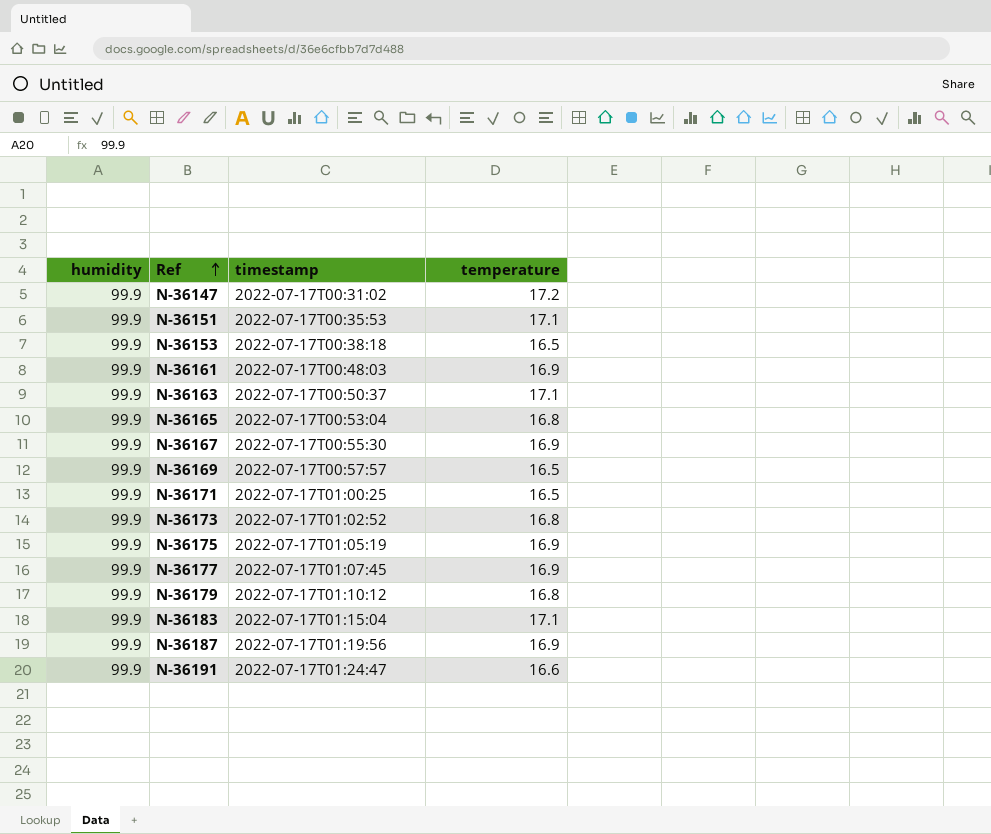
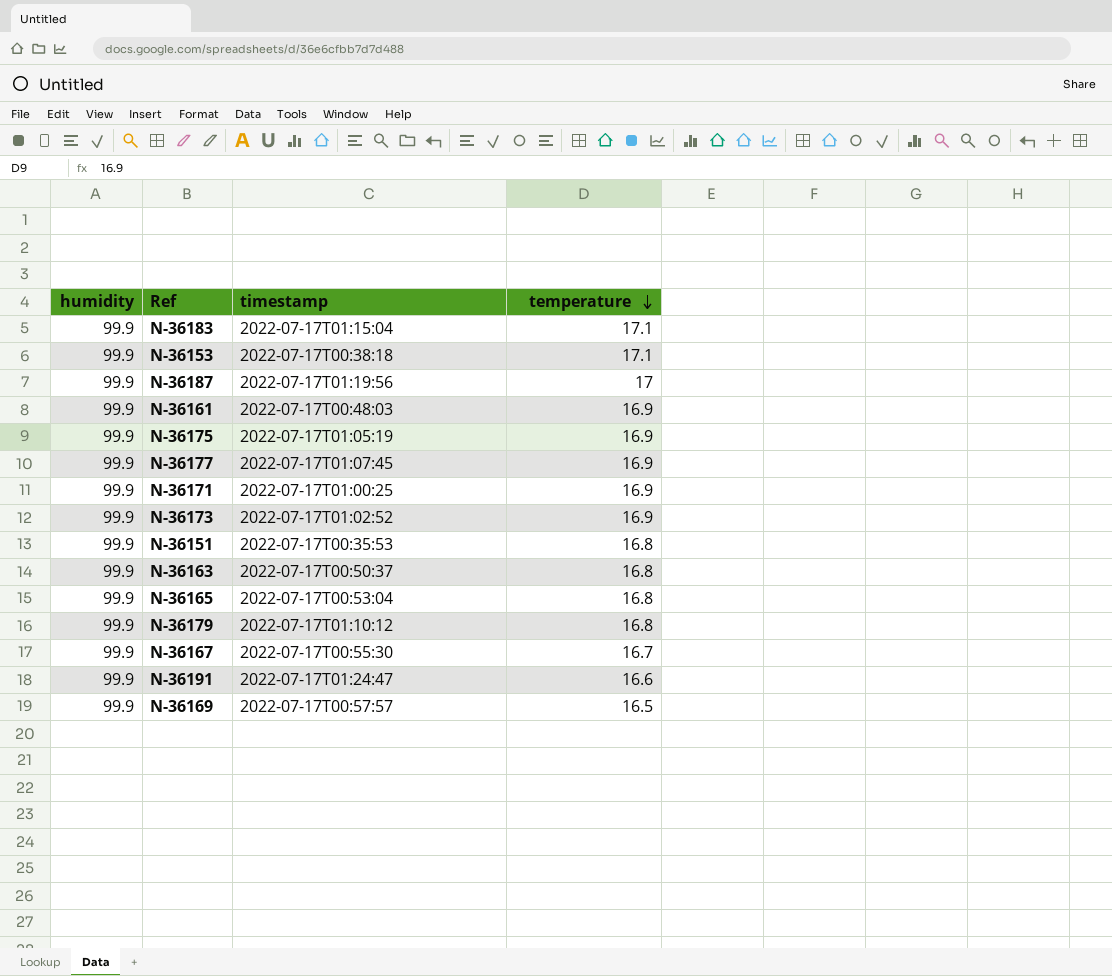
row order: Ref ascending -> temperature descending
row N-36147: 99.9 | 2022-07-17T00:31:02 | 17.2 -> none
N-36153 | temperature: 16.5 -> 17.1
N-36187 | temperature: 16.9 -> 17
N-36171 | temperature: 16.5 -> 16.9
N-36173 | temperature: 16.8 -> 16.9
N-36151 | temperature: 17.1 -> 16.8
N-36163 | temperature: 17.1 -> 16.8
N-36167 | temperature: 16.9 -> 16.7

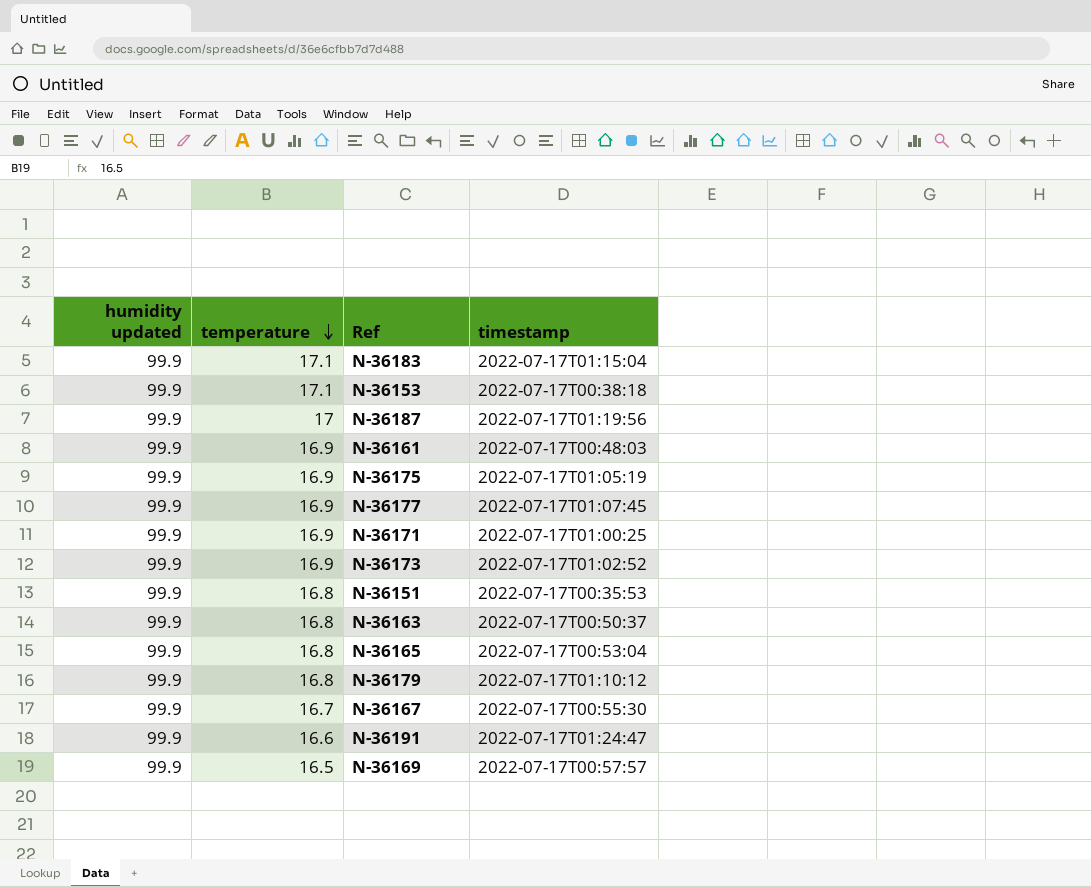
column name: humidity -> humidity updated
column temperature | position: 4 -> 2

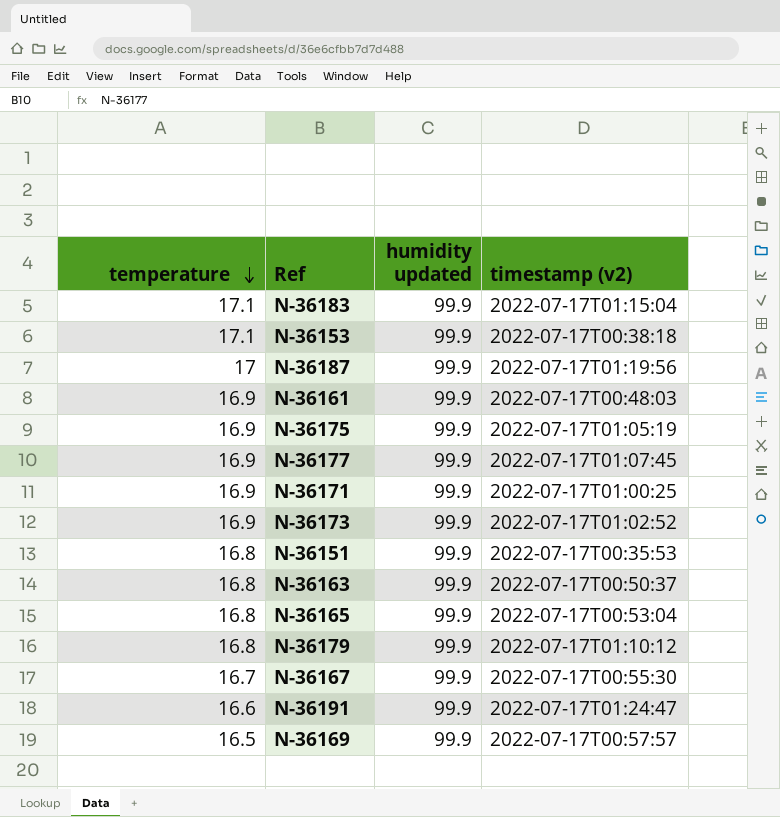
column humidity updated | position: 1 -> 3
column name: timestamp -> timestamp (v2)

